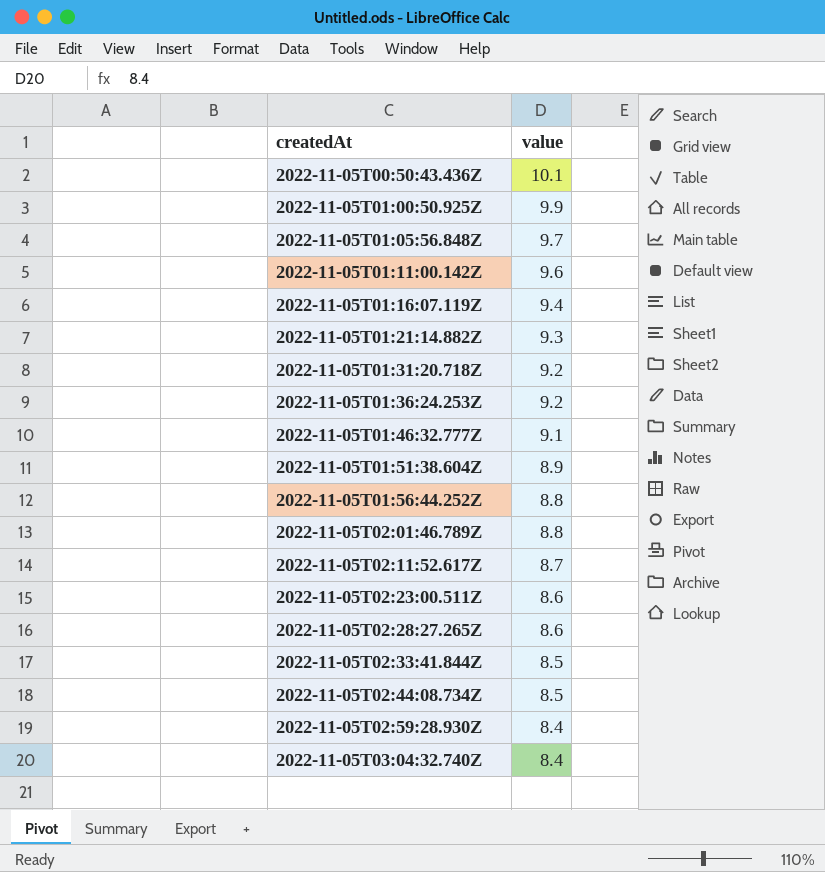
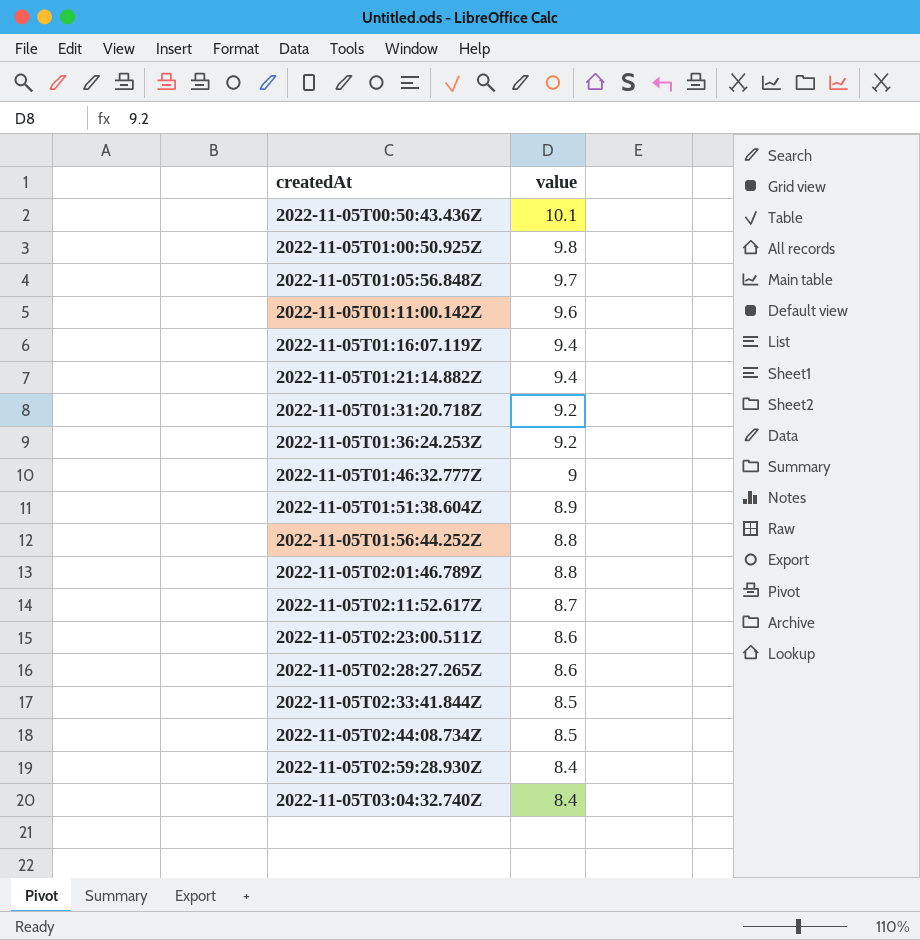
2022-11-05T01:00:50.925Z | value: 9.9 -> 9.8
2022-11-05T01:21:14.882Z | value: 9.3 -> 9.4
2022-11-05T01:46:32.777Z | value: 9.1 -> 9

